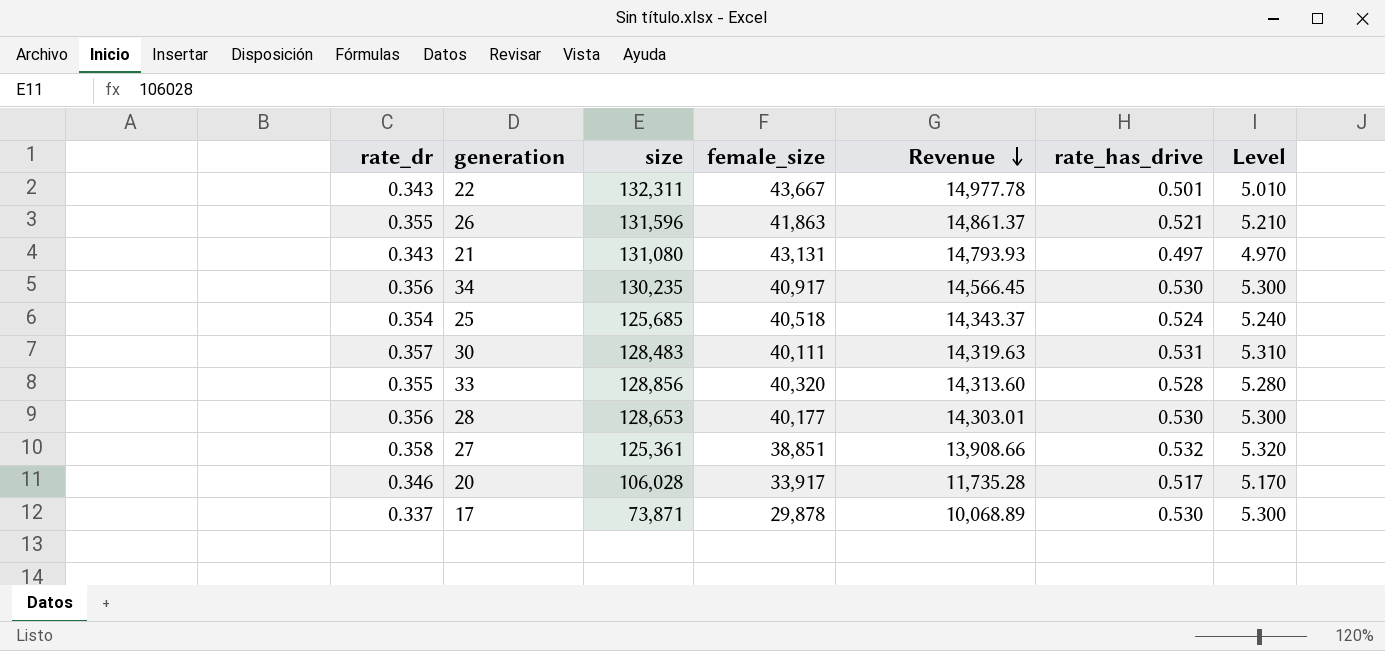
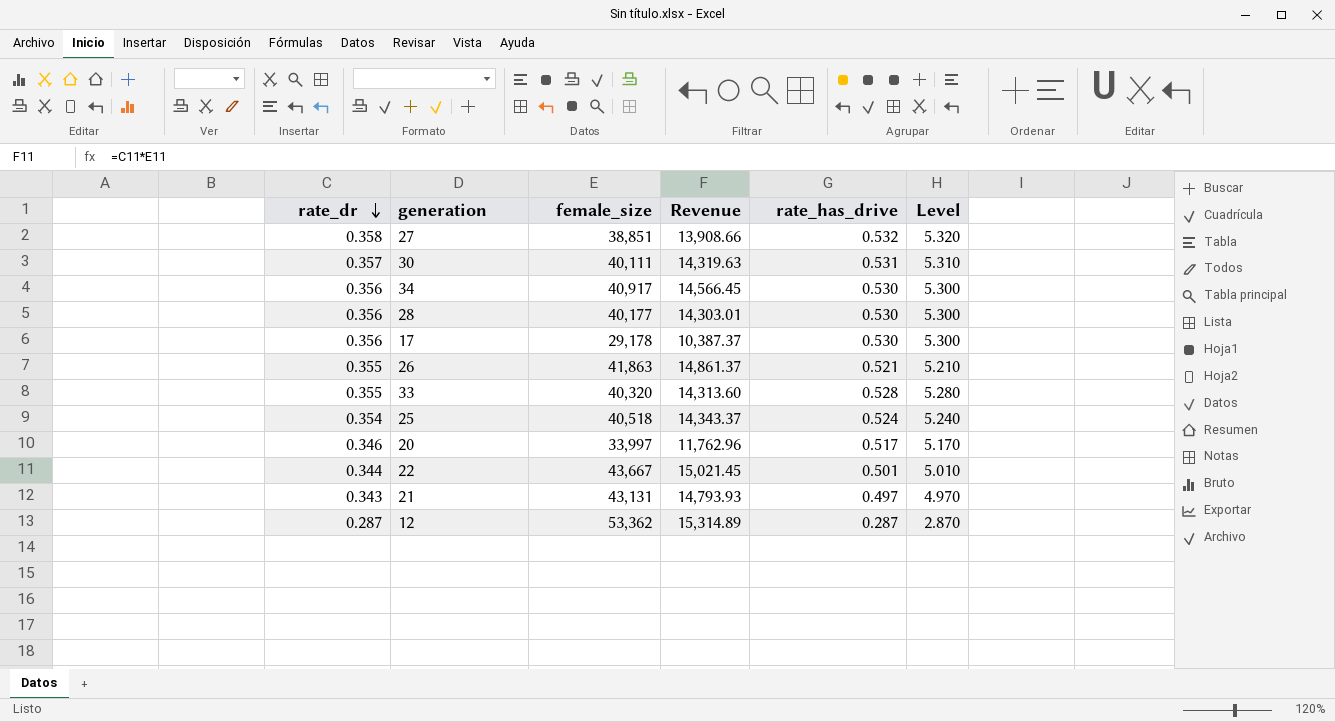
row order: Revenue descending -> rate_dr descending
column size | position: 3 -> none
17 | rate_dr: 0.337 -> 0.356
17 | female_size: 29,878 -> 29,178
17 | Revenue: 10,068.89 -> 10,387.37
20 | female_size: 33,917 -> 33,997
20 | Revenue: 11,735.28 -> 11,762.96
22 | rate_dr: 0.343 -> 0.344
22 | Revenue: 14,977.78 -> 15,021.45
row 12: none -> 0.287 | 53,362 | 15,314.89 | 0.287 | 2.870

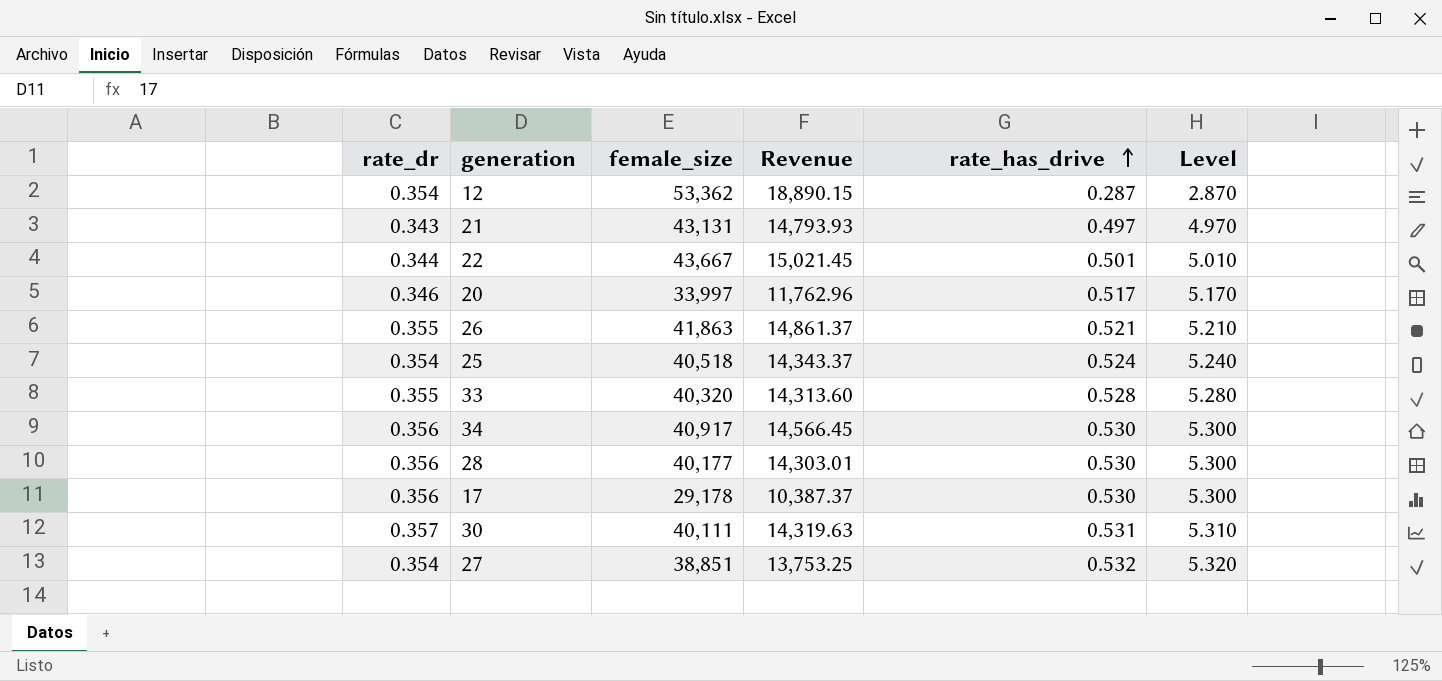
row order: rate_dr descending -> rate_has_drive ascending
12 | rate_dr: 0.287 -> 0.354
12 | Revenue: 15,314.89 -> 18,890.15
27 | rate_dr: 0.358 -> 0.354
27 | Revenue: 13,908.66 -> 13,753.25

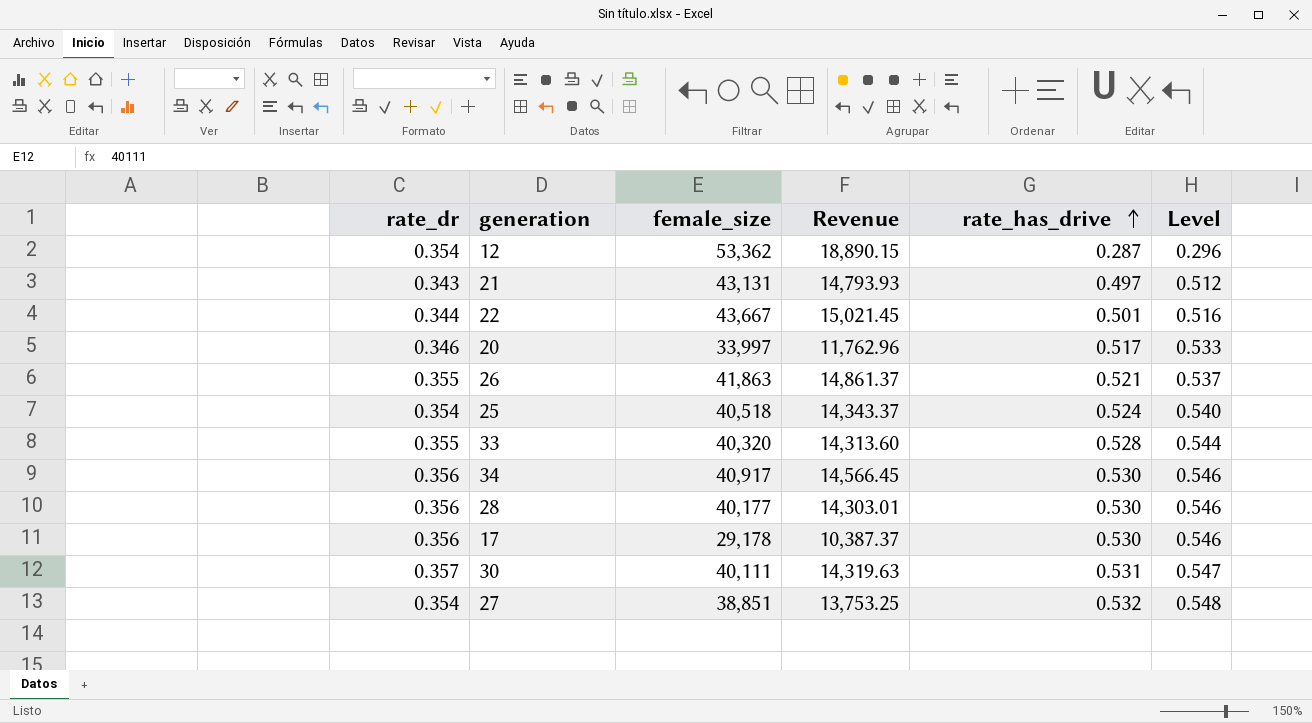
column Level | formula: [rate_has_drive] * 10 -> [rate_has_drive] * 1.03

